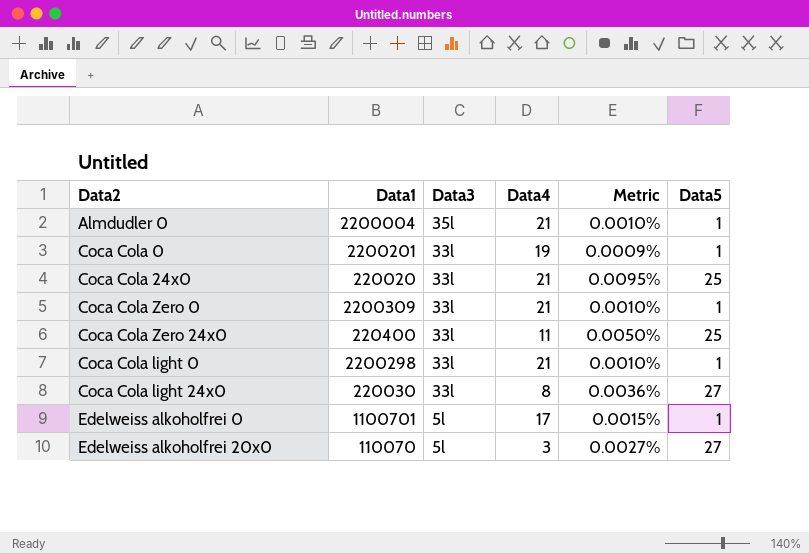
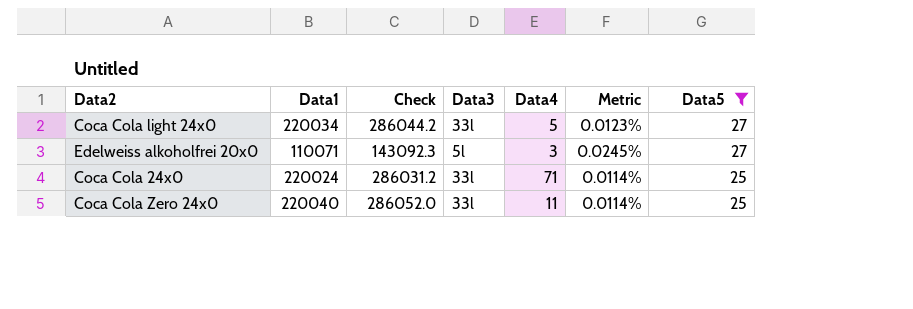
filter: none -> Data5 != 1
row order: Data3 descending -> Data5 descending
column Check | formula: none -> [Data1] * 1.3
column Metric | formula: [Data4] / [Data1] -> [Data5] / [Data1]
Coca Cola light 24x0 | Data1: 220030 -> 220034
Coca Cola light 24x0 | Data4: 8 -> 5
Edelweiss alkoholfrei 20x0 | Data1: 110070 -> 110071
Coca Cola 24x0 | Data1: 220020 -> 220024
Coca Cola 24x0 | Data4: 21 -> 71
Coca Cola Zero 24x0 | Data1: 220400 -> 220040

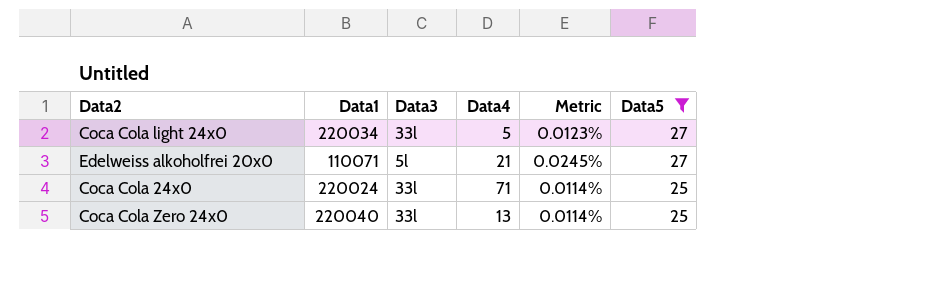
column Check | formula: [Data1] * 1.3 -> none
Edelweiss alkoholfrei 20x0 | Data4: 3 -> 21
Coca Cola Zero 24x0 | Data4: 11 -> 13

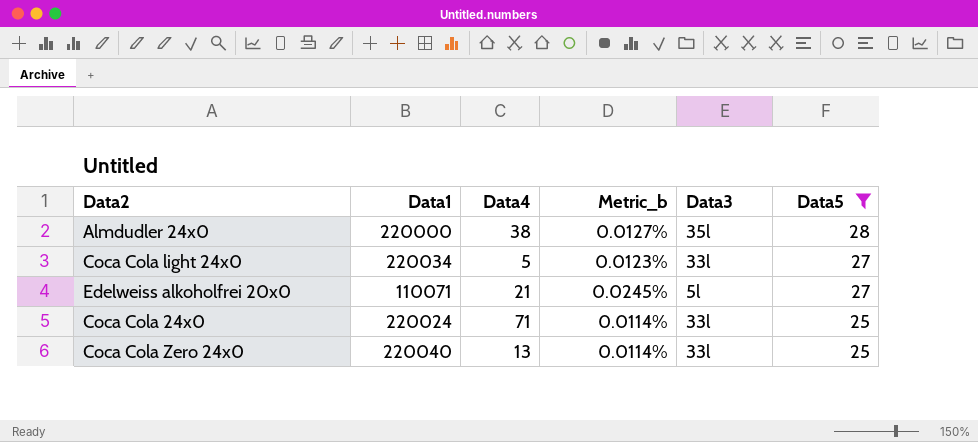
column name: Metric -> Metric_b
column Data3 | position: 3 -> 5
row Almdudler 24x0: none -> 220000 | 38 | 0.0127% | 35l | 28

